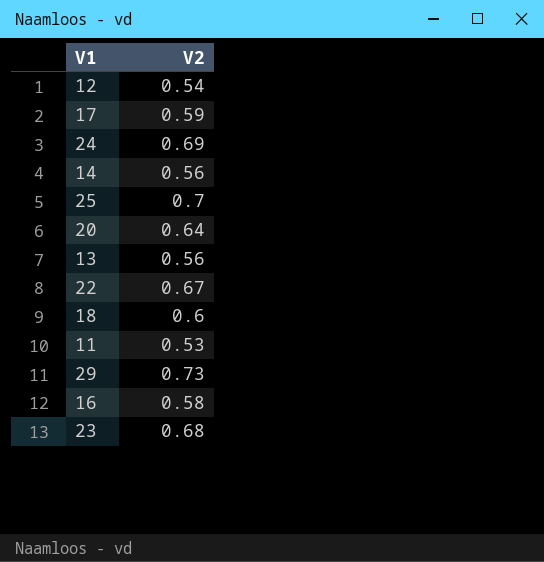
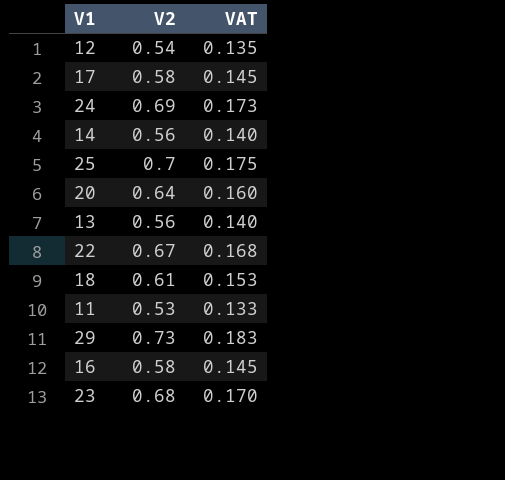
column VAT | formula: none -> [V2] * 0.25
17 | V2: 0.59 -> 0.58
18 | V2: 0.6 -> 0.61

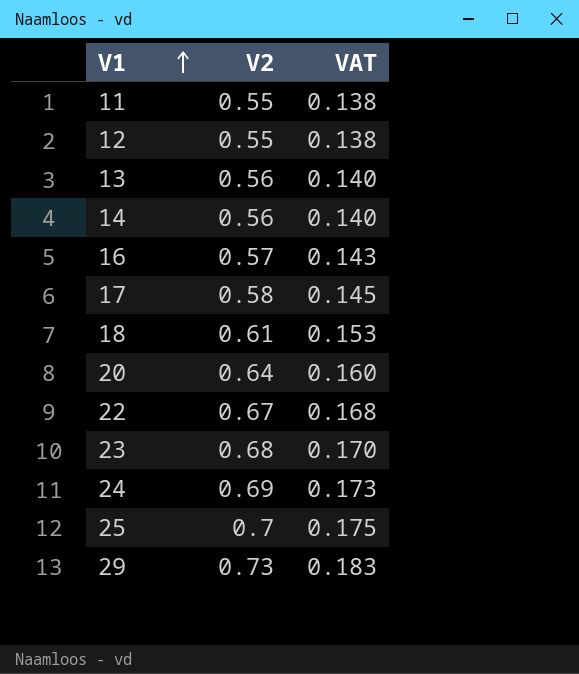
row order: none -> V1 ascending
11 | V2: 0.53 -> 0.55
11 | VAT: 0.133 -> 0.138
12 | V2: 0.54 -> 0.55
12 | VAT: 0.135 -> 0.138
16 | V2: 0.58 -> 0.57
16 | VAT: 0.145 -> 0.143

